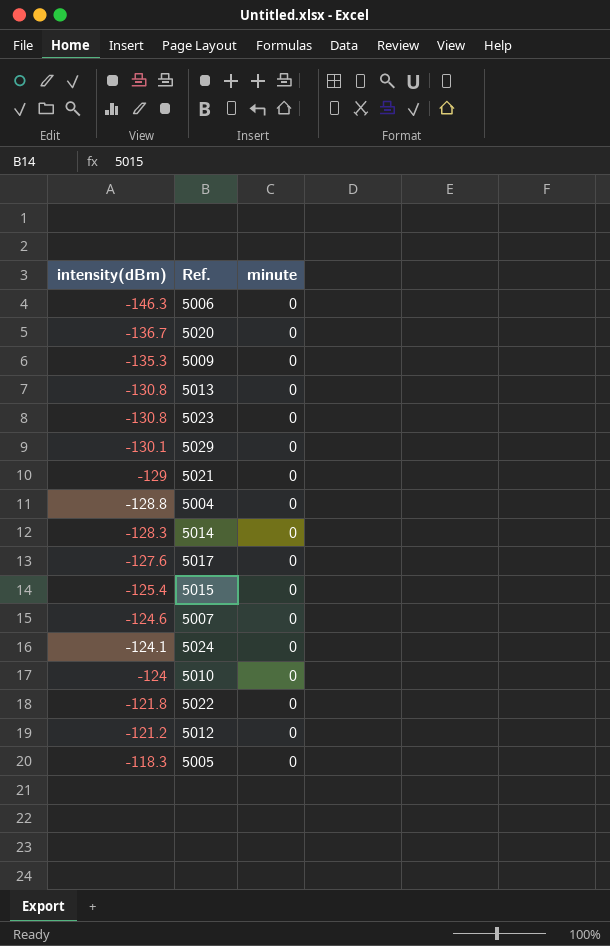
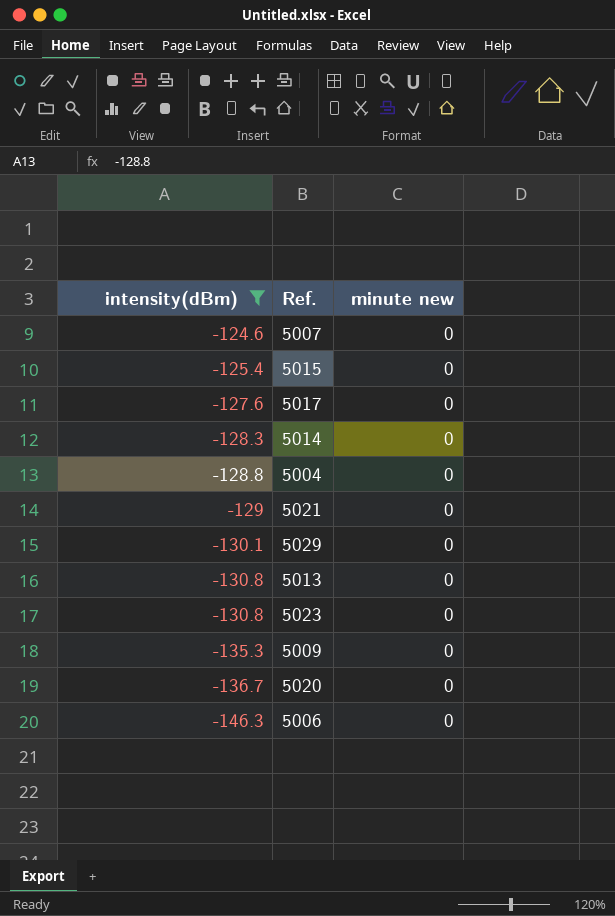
filter: none -> intensity(dBm) <= -124.6
row order: intensity(dBm) ascending -> intensity(dBm) descending
column name: minute -> minute new

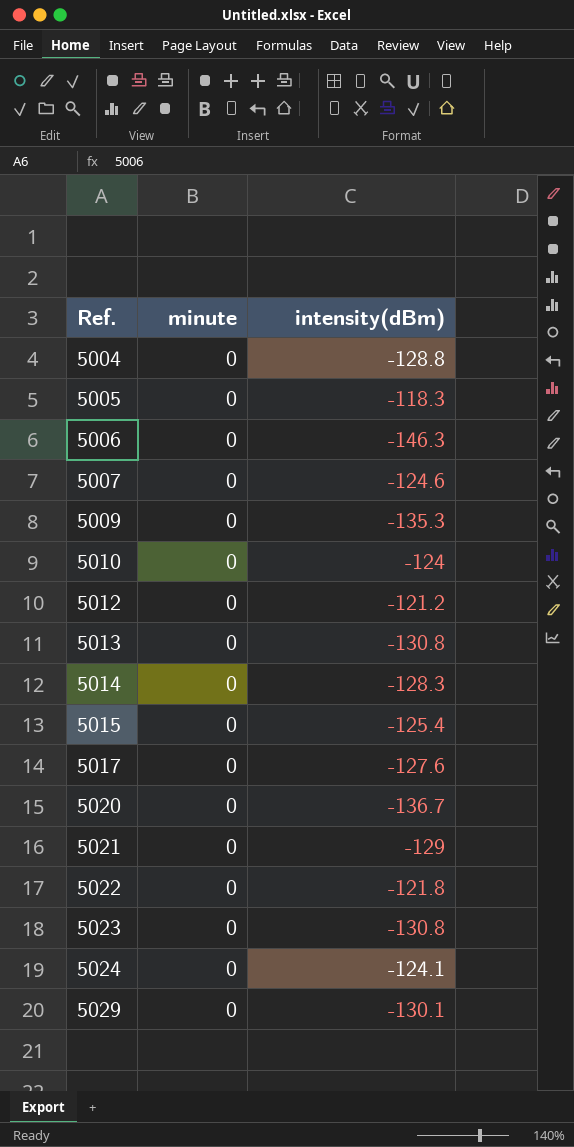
filter: intensity(dBm) <= -124.6 -> none
row order: intensity(dBm) descending -> Ref. ascending
column name: minute new -> minute
column intensity(dBm) | position: 1 -> 3

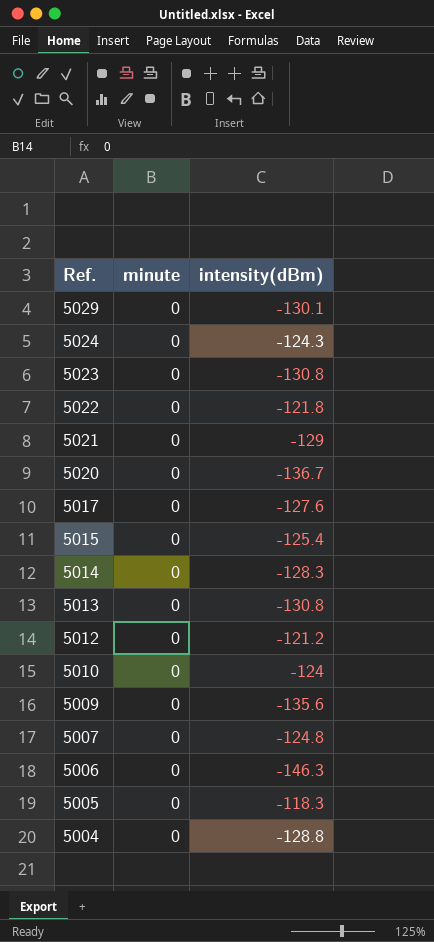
row order: Ref. ascending -> Ref. descending
5024 | intensity(dBm): -124.1 -> -124.3
5009 | intensity(dBm): -135.3 -> -135.6
5007 | intensity(dBm): -124.6 -> -124.8

